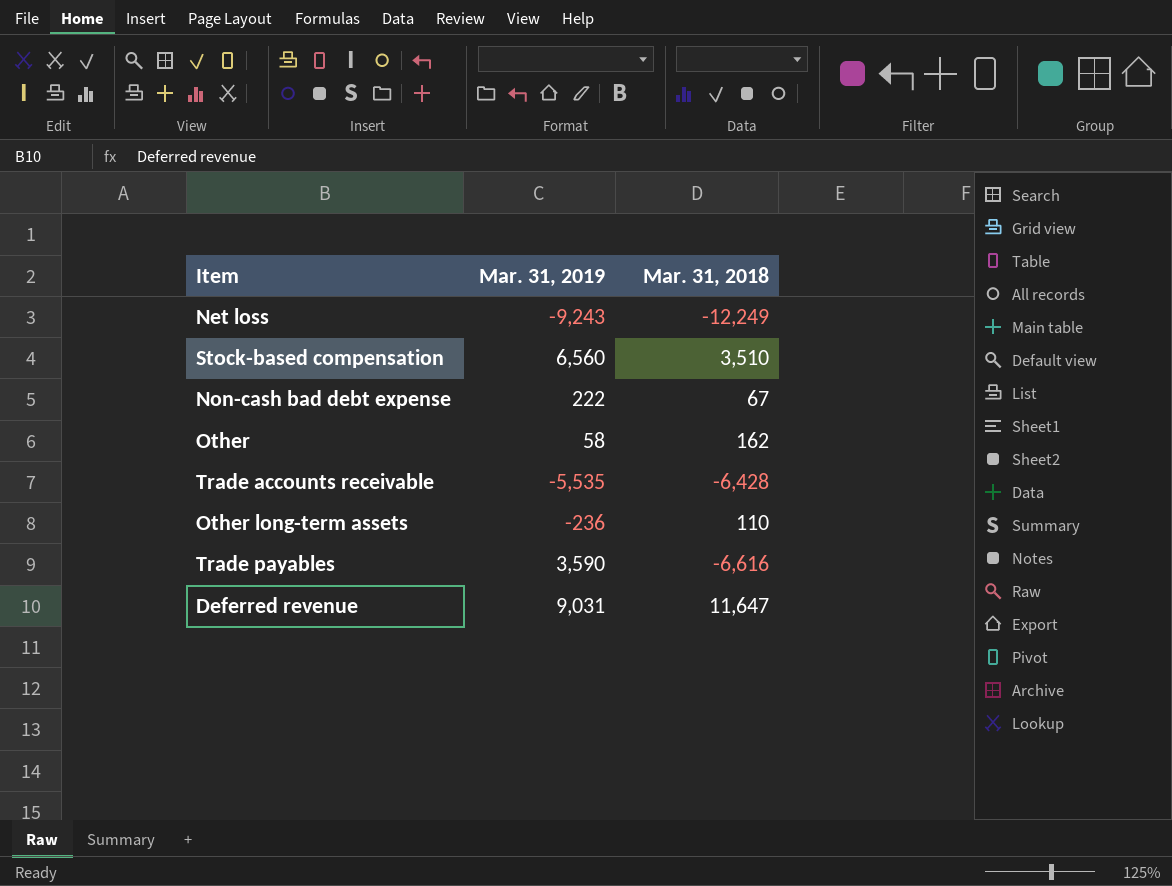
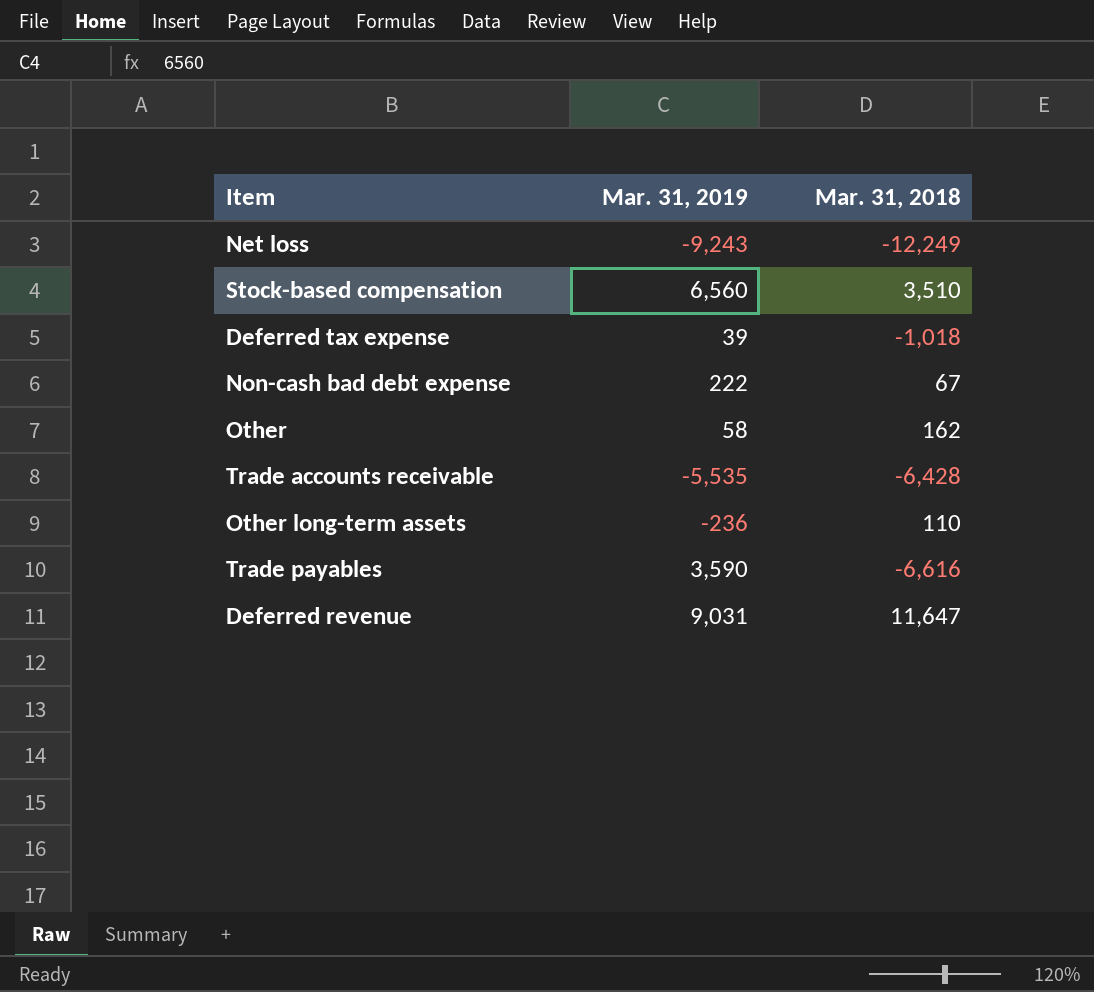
row Deferred tax expense: none -> 39 | -1,018

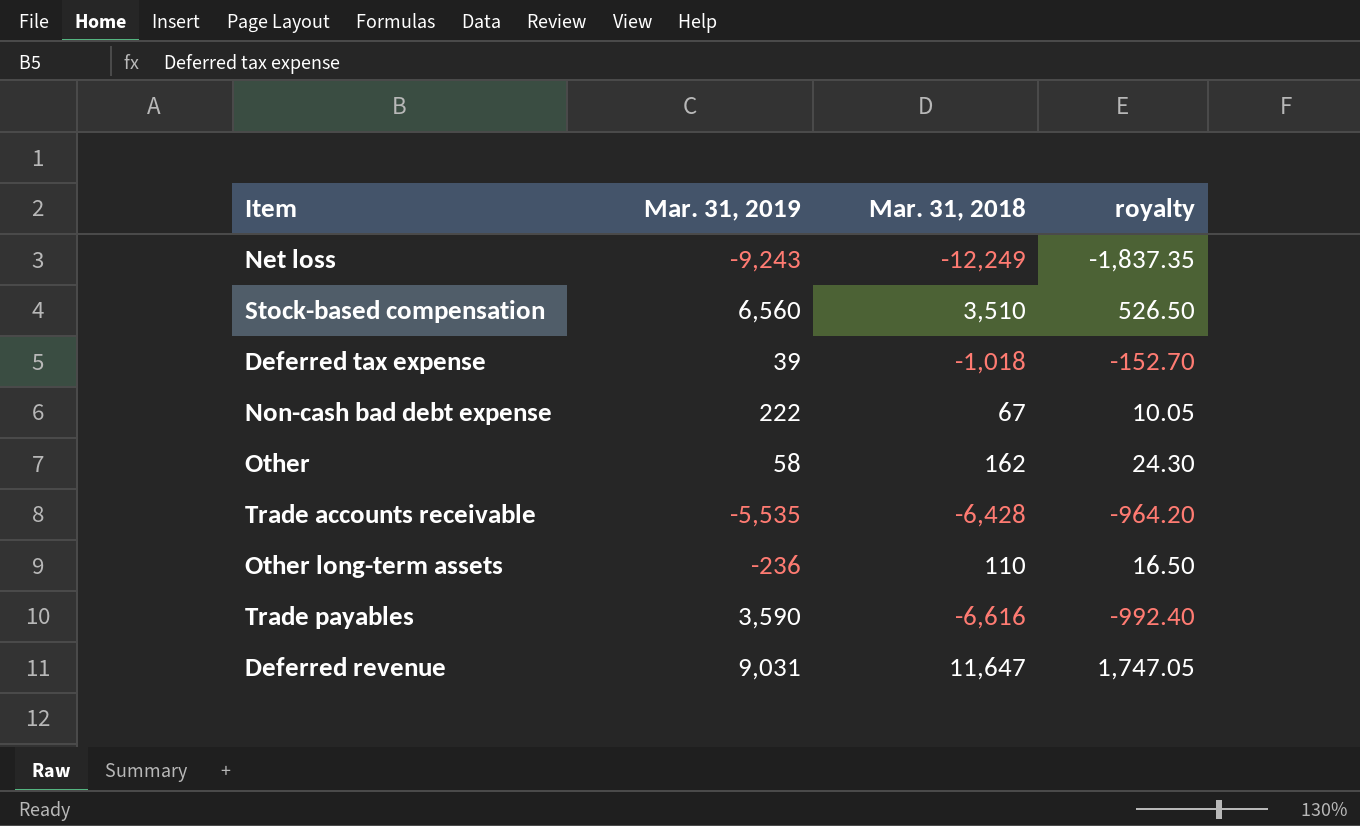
column royalty | formula: none -> [Mar. 31, 2018] * 0.15

